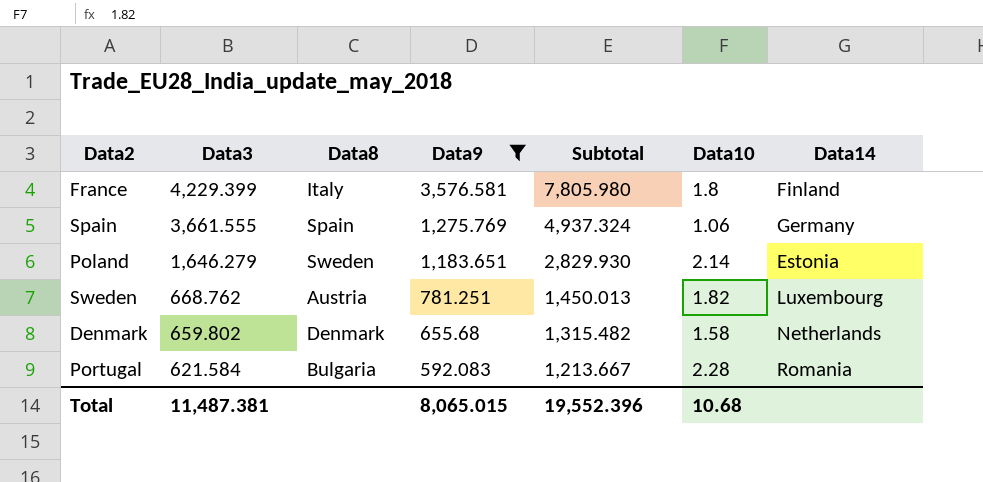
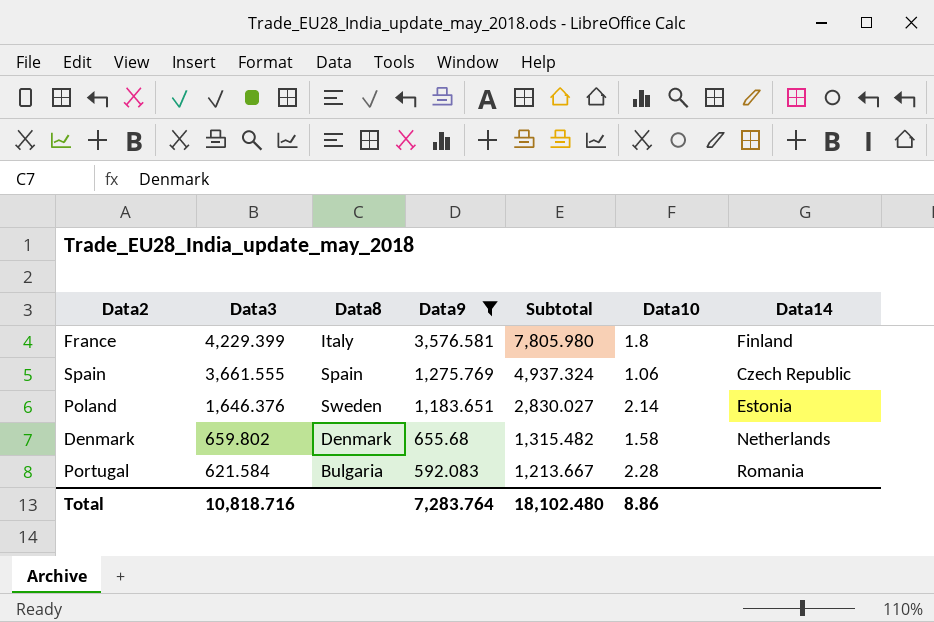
row Sweden: 668.762 | Austria | 781.251 | 1,450.013 | 1.82 | Luxembourg -> none
Spain | Data14: Germany -> Czech Republic
Poland | Data3: 1,646.279 -> 1,646.376
Poland | Subtotal: 2,829.930 -> 2,830.027
Total | Data3: 11,487.381 -> 10,818.716
Total | Data9: 8,065.015 -> 7,283.764
Total | Subtotal: 19,552.396 -> 18,102.480
Total | Data10: 10.68 -> 8.86

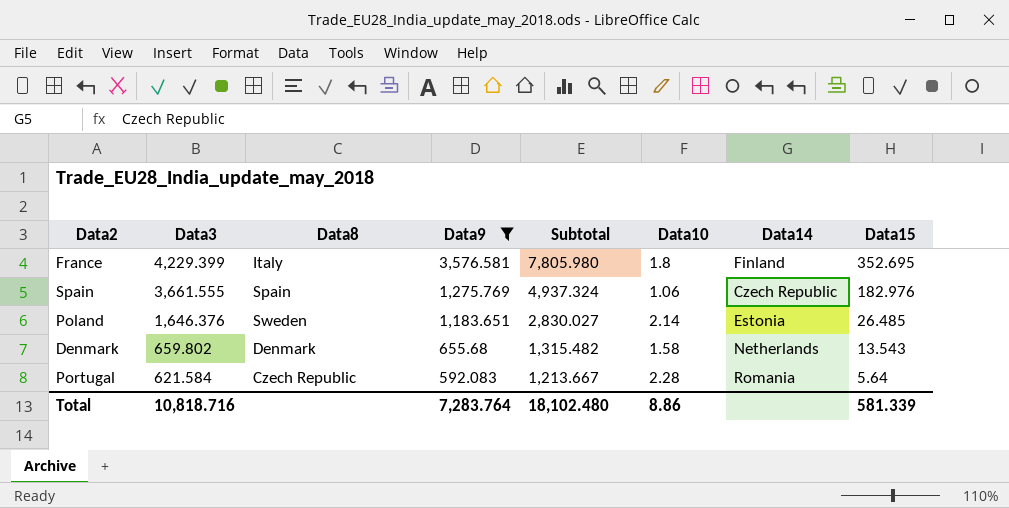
column Data15 | position: none -> 8
Portugal | Data8: Bulgaria -> Czech Republic

